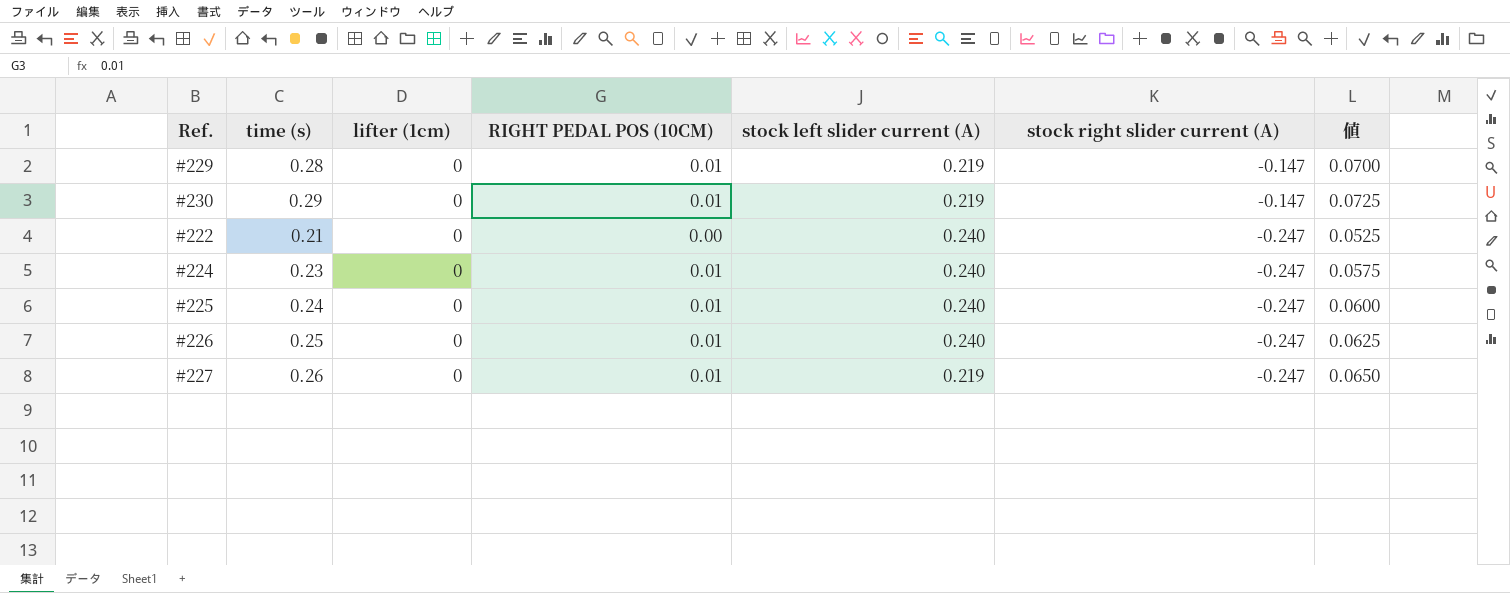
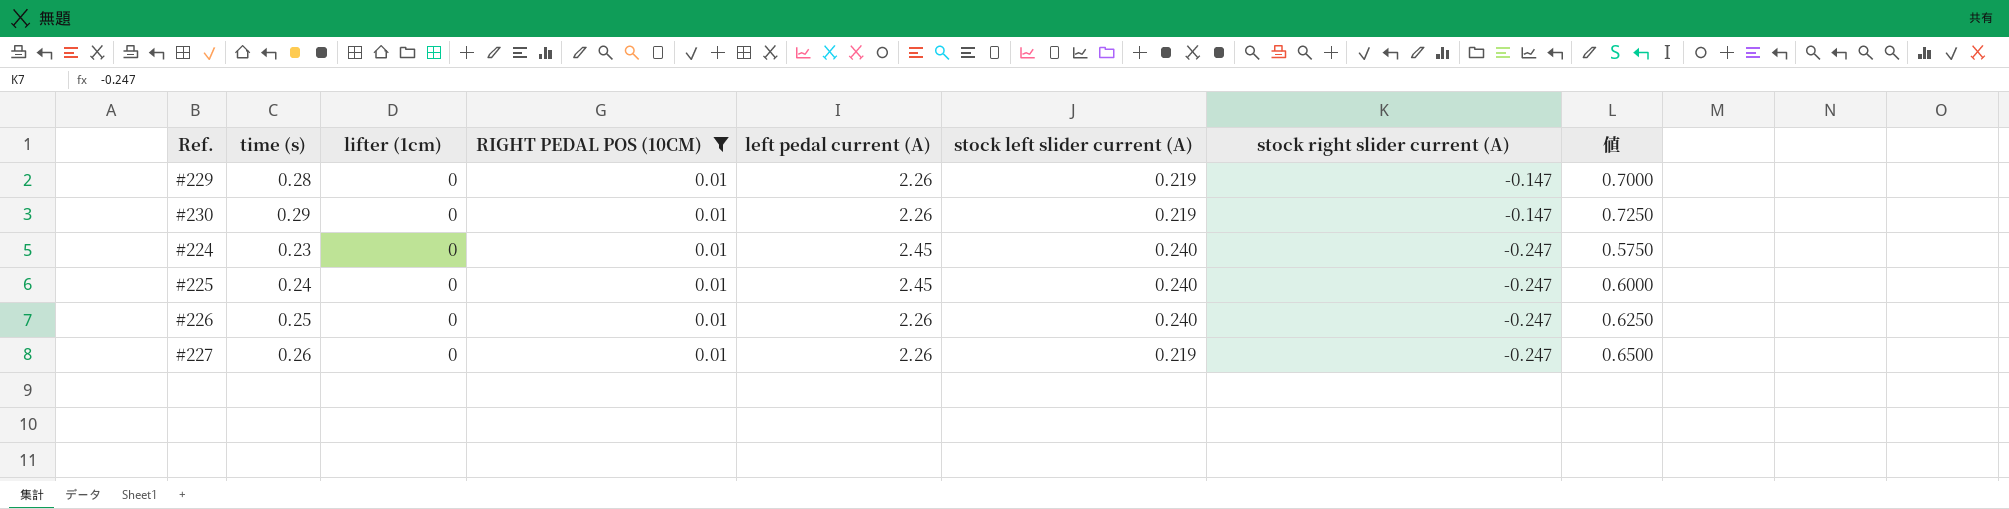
filter: none -> RIGHT PEDAL POS (10CM) = 0.01
column left pedal current (A) | position: none -> 5
column 値 | formula: [time (s)] * 0.25 -> [time (s)] * 2.5

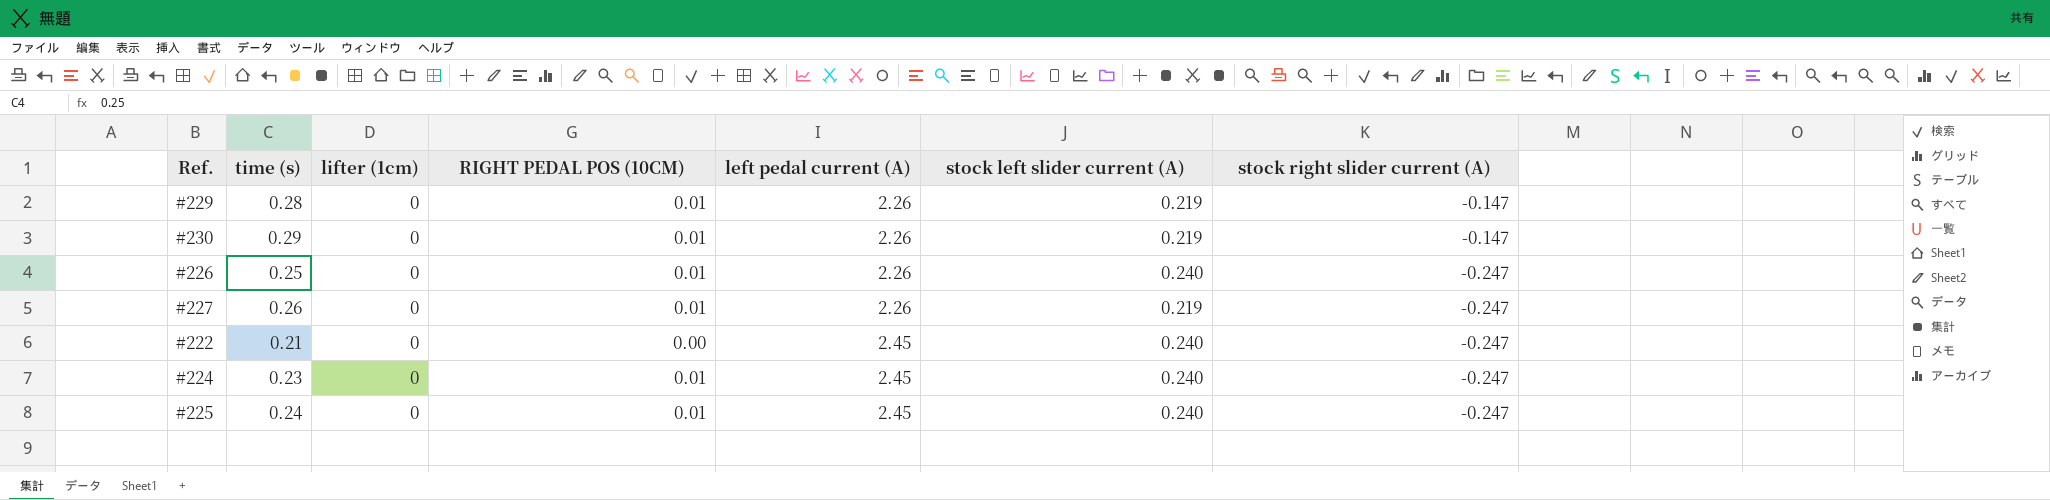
filter: RIGHT PEDAL POS (10CM) = 0.01 -> none
row order: stock right slider current (A) descending -> left pedal current (A) ascending
column 値 | formula: [time (s)] * 2.5 -> none

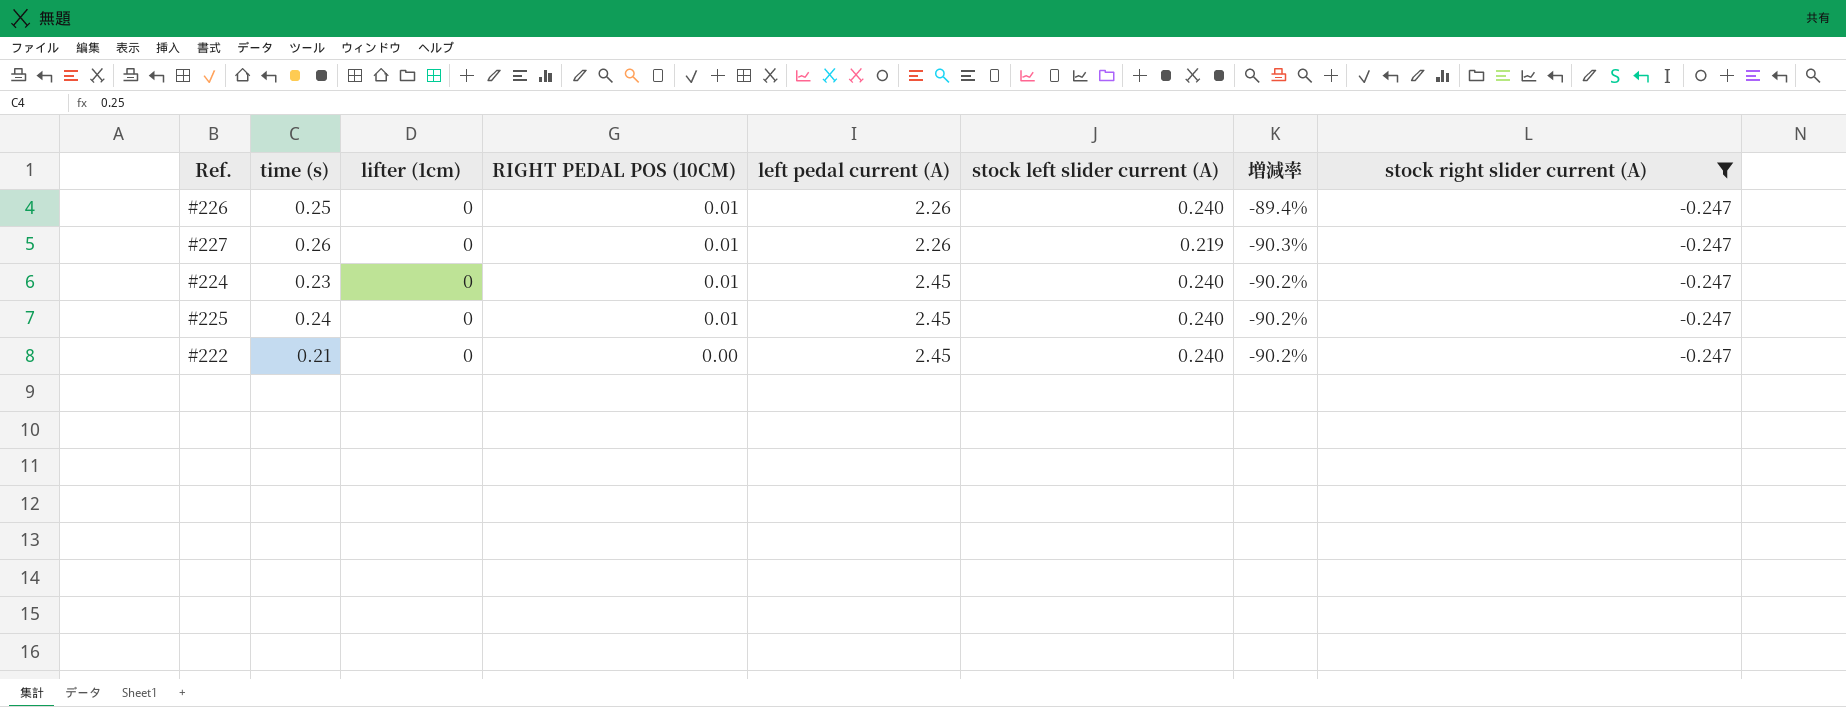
filter: none -> stock right slider current (A) = -0.247
row order: left pedal current (A) ascending -> RIGHT PEDAL POS (10CM) descending
column 増減率 | formula: none -> ([stock left slider current (A)] - [left pedal current (A)]) / [left pedal current (A)]

